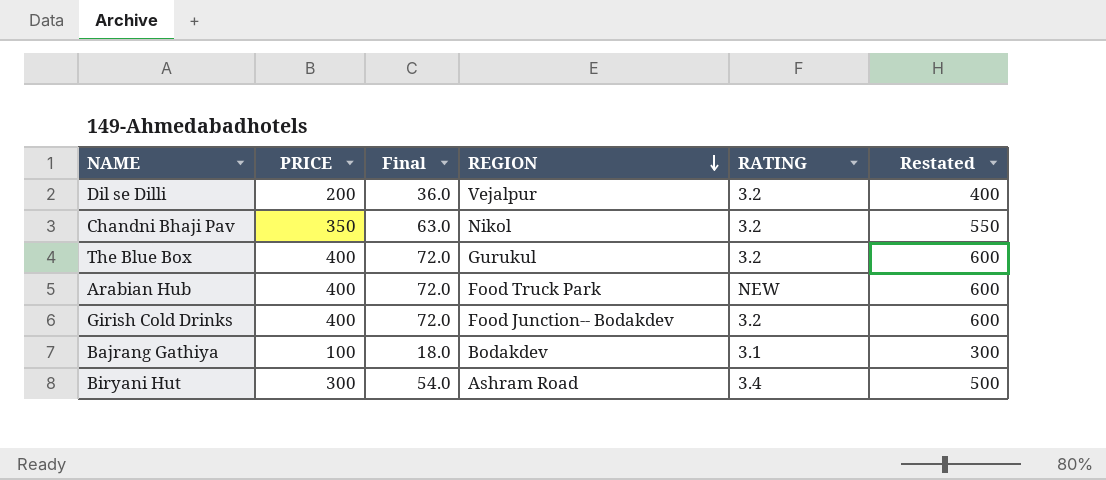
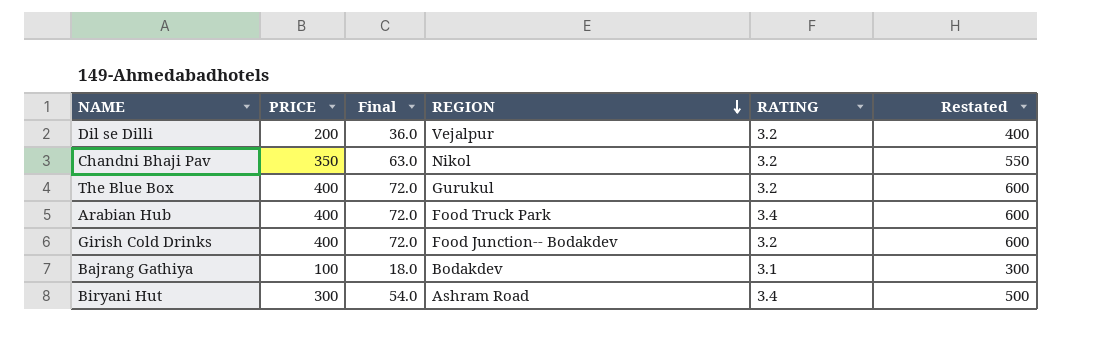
Arabian Hub | RATING: NEW -> 3.4

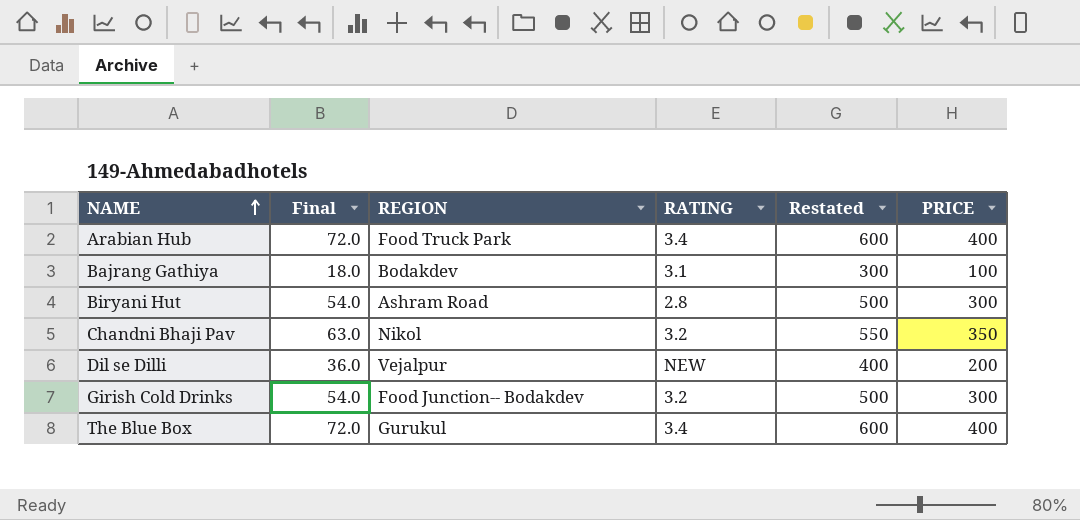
row order: REGION descending -> NAME ascending
column PRICE | position: 2 -> 6
Biryani Hut | RATING: 3.4 -> 2.8
Dil se Dilli | RATING: 3.2 -> NEW
Girish Cold Drinks | Final: 72.0 -> 54.0
Girish Cold Drinks | Restated: 600 -> 500
Girish Cold Drinks | PRICE: 400 -> 300
The Blue Box | RATING: 3.2 -> 3.4

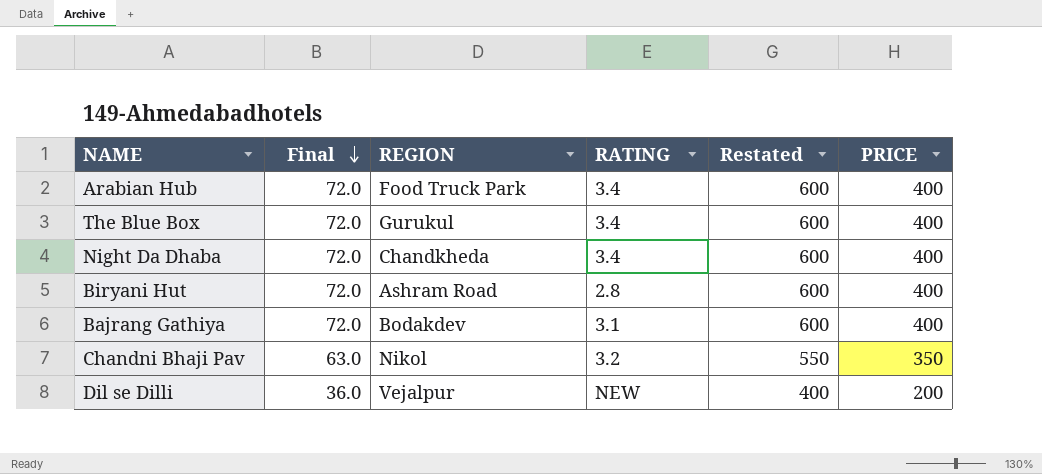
row order: NAME ascending -> Final descending
row Girish Cold Drinks: 54.0 | Food Junction-- Bodakdev | 3.2 | 500 | 300 -> none
row Night Da Dhaba: none -> 72.0 | Chandkheda | 3.4 | 600 | 400
Biryani Hut | Final: 54.0 -> 72.0
Biryani Hut | Restated: 500 -> 600
Biryani Hut | PRICE: 300 -> 400
Bajrang Gathiya | Final: 18.0 -> 72.0
Bajrang Gathiya | Restated: 300 -> 600
Bajrang Gathiya | PRICE: 100 -> 400

